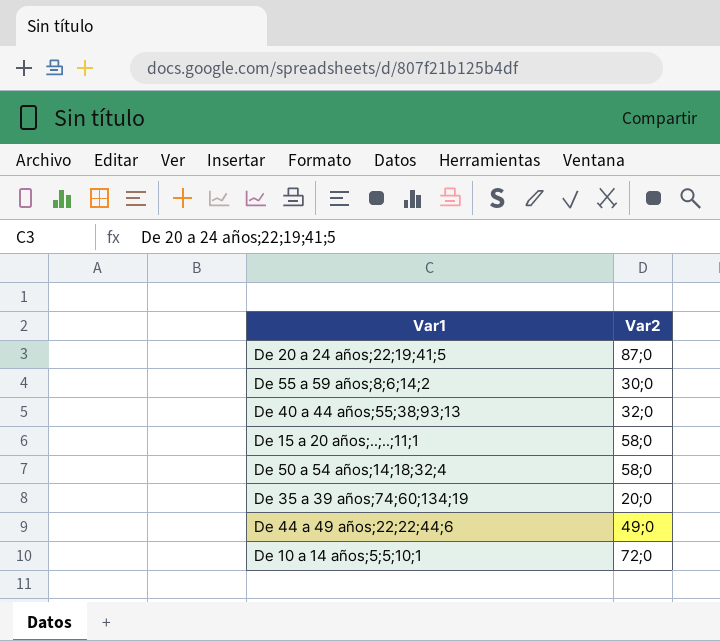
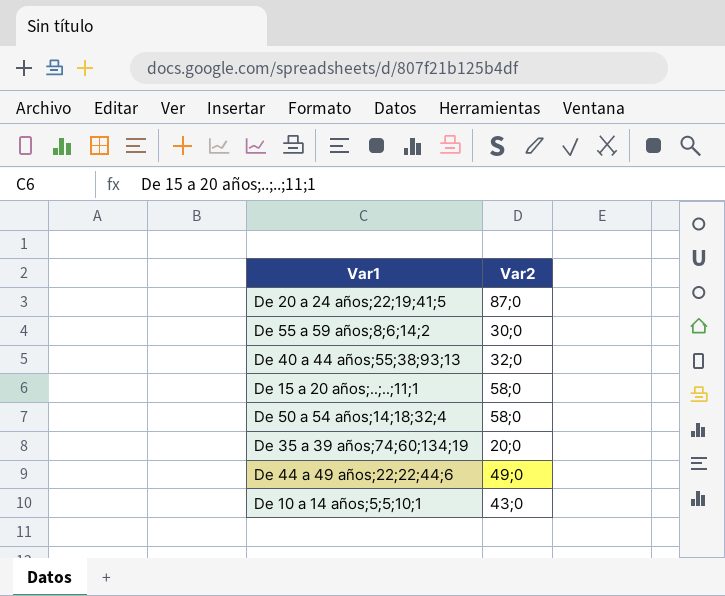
De 10 a 14 años;5;5;10;1 | Var2: 72;0 -> 43;0

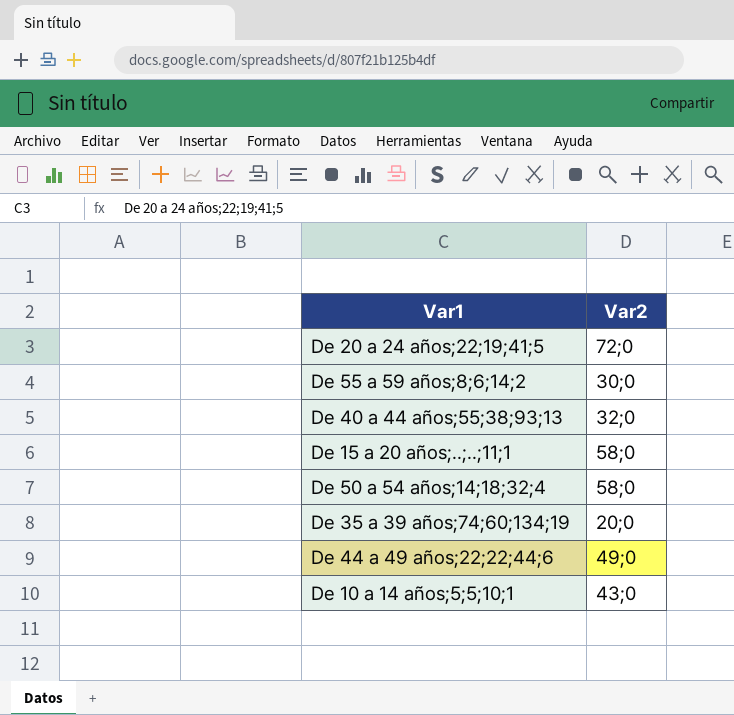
De 20 a 24 años;22;19;41;5 | Var2: 87;0 -> 72;0

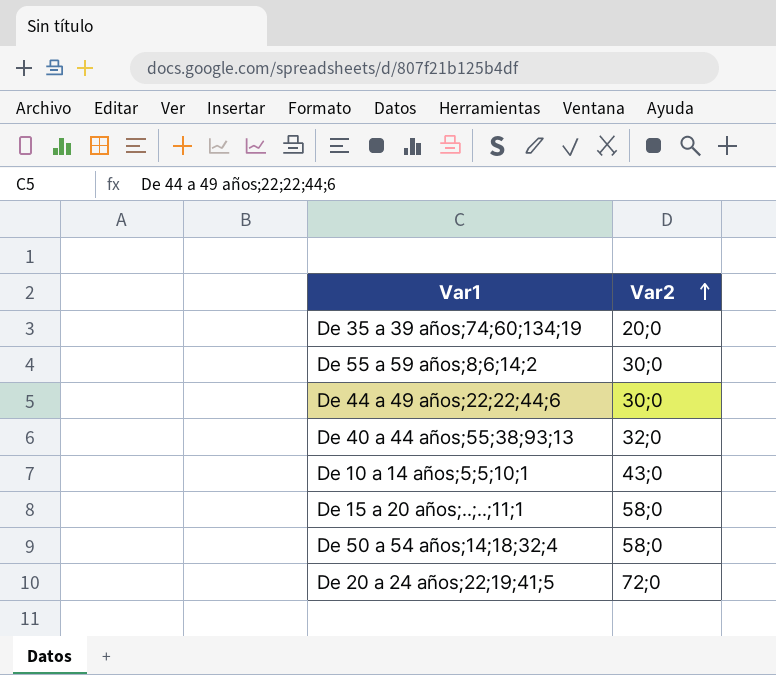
row order: none -> Var2 ascending
De 44 a 49 años;22;22;44;6 | Var2: 49;0 -> 30;0

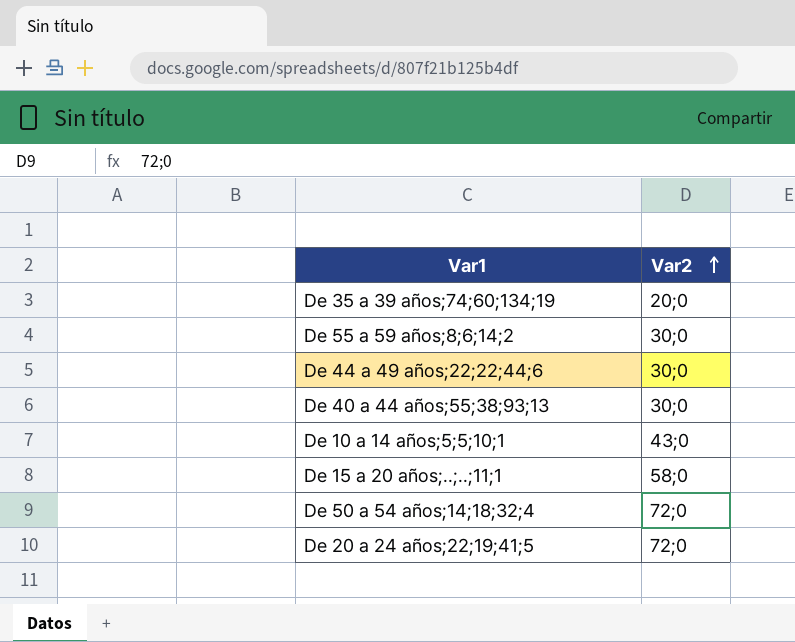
De 40 a 44 años;55;38;93;13 | Var2: 32;0 -> 30;0
De 50 a 54 años;14;18;32;4 | Var2: 58;0 -> 72;0

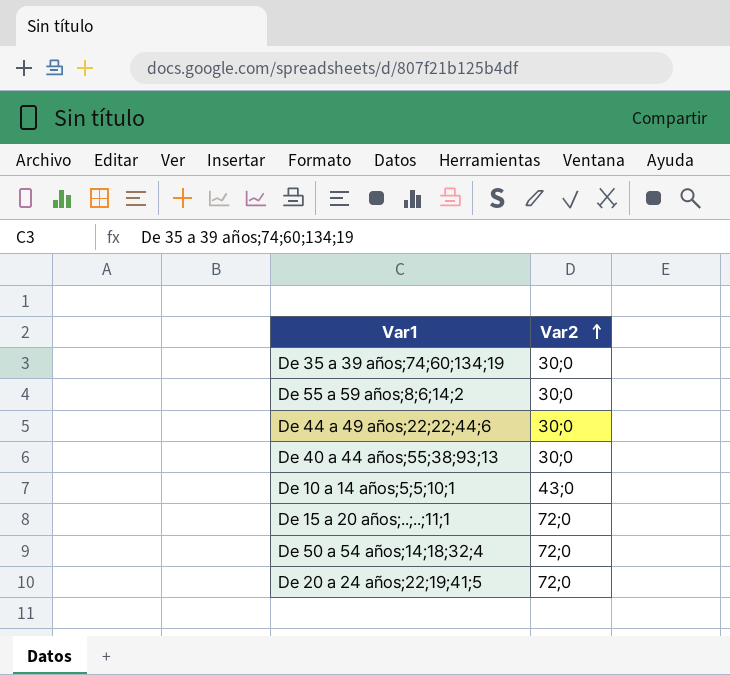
De 35 a 39 años;74;60;134;19 | Var2: 20;0 -> 30;0
De 15 a 20 años;..;..;11;1 | Var2: 58;0 -> 72;0

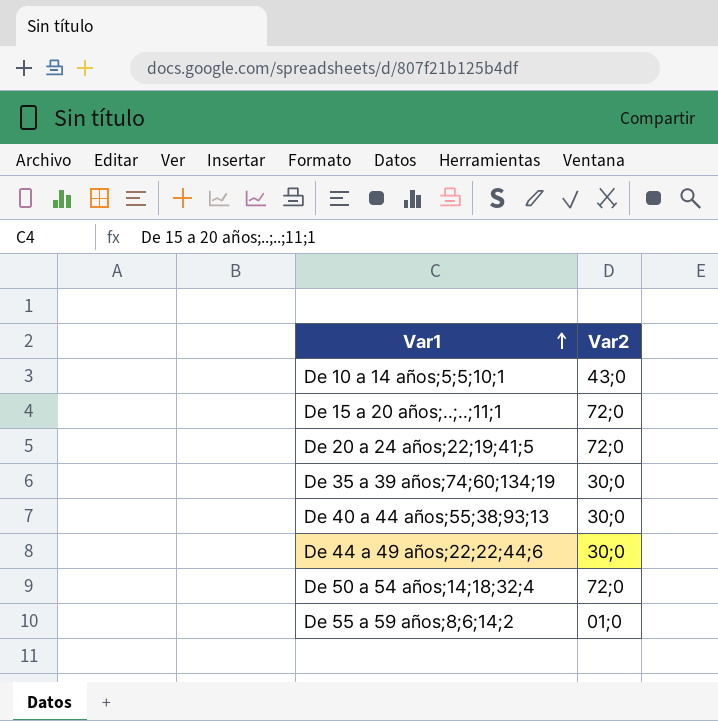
row order: Var2 ascending -> Var1 ascending
De 55 a 59 años;8;6;14;2 | Var2: 30;0 -> 01;0

